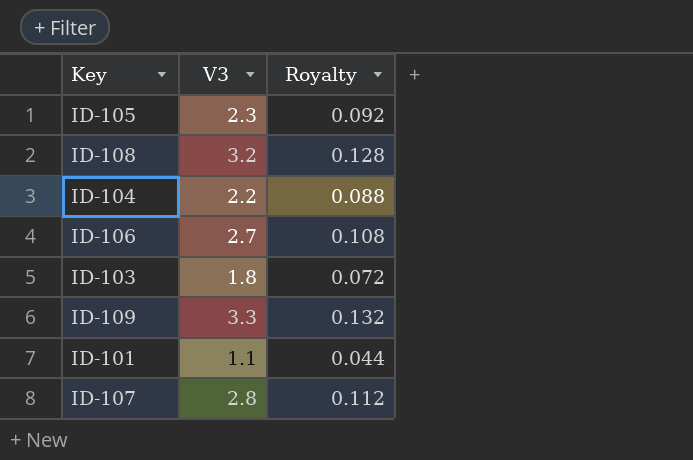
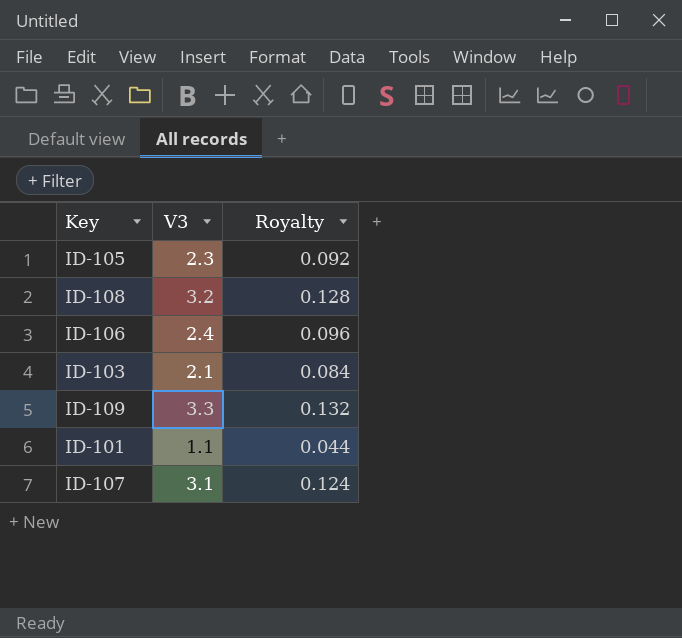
row ID-104: 2.2 | 0.088 -> none
ID-106 | V3: 2.7 -> 2.4
ID-106 | Royalty: 0.108 -> 0.096
ID-103 | V3: 1.8 -> 2.1
ID-103 | Royalty: 0.072 -> 0.084
ID-107 | V3: 2.8 -> 3.1
ID-107 | Royalty: 0.112 -> 0.124

